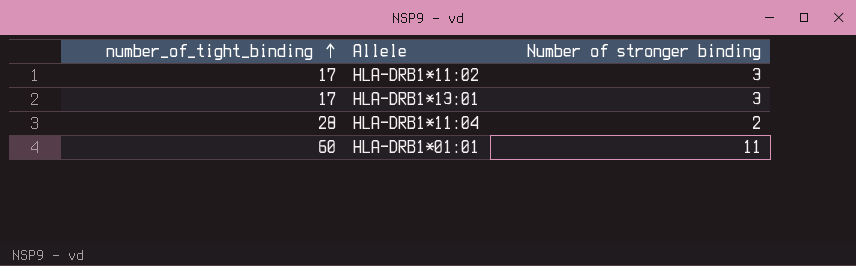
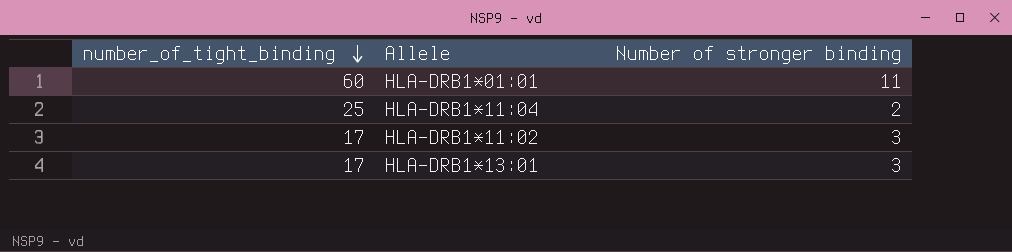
row order: number_of_tight_binding ascending -> number_of_tight_binding descending
HLA-DRB1*11:04 | number_of_tight_binding: 28 -> 25

